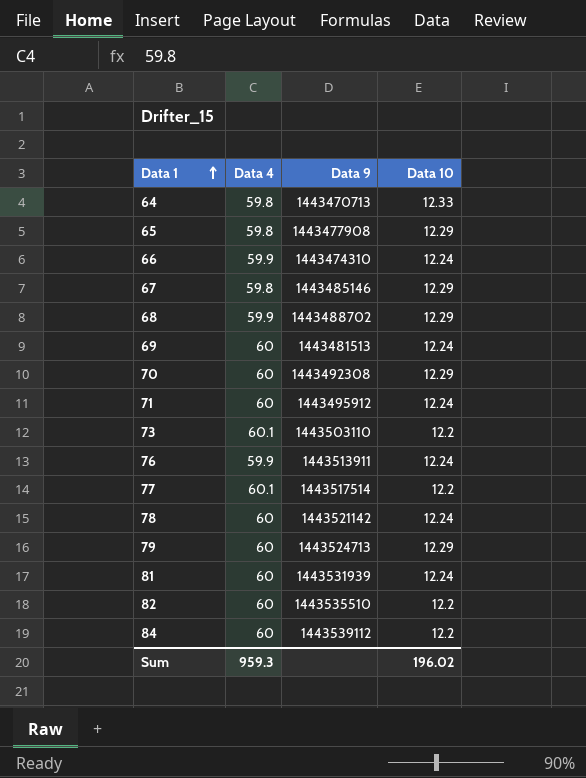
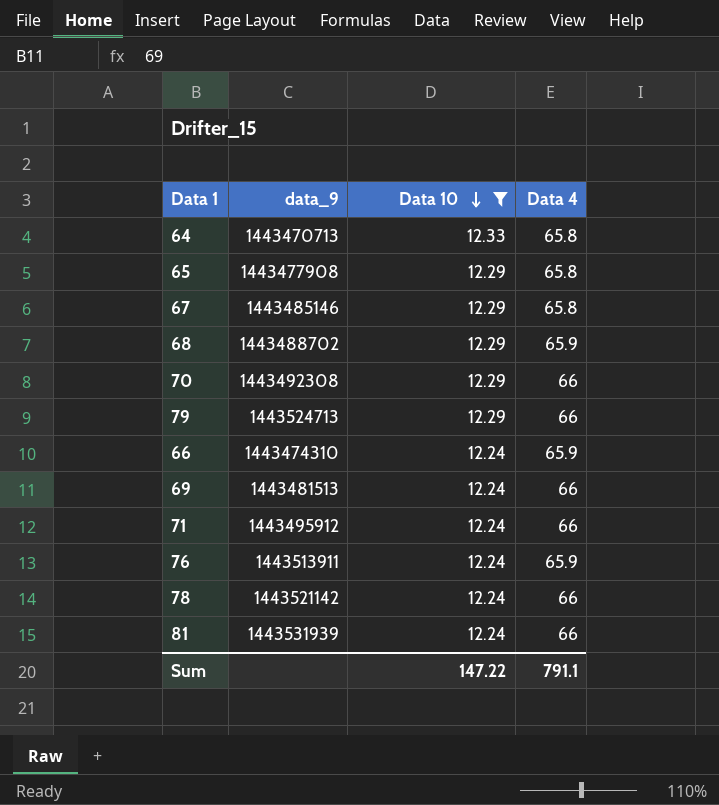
filter: none -> Data 10 != 12.2
row order: Data 1 ascending -> Data 10 descending
column name: Data 9 -> data_9
column Data 4 | position: 2 -> 4
64 | Data 4: 59.8 -> 65.8
65 | Data 4: 59.8 -> 65.8
67 | Data 4: 59.8 -> 65.8
68 | Data 4: 59.9 -> 65.9
70 | Data 4: 60 -> 66
79 | Data 4: 60 -> 66
66 | Data 4: 59.9 -> 65.9
69 | Data 4: 60 -> 66
71 | Data 4: 60 -> 66
76 | Data 4: 59.9 -> 65.9
78 | Data 4: 60 -> 66
81 | Data 4: 60 -> 66
Sum | Data 10: 196.02 -> 147.22
Sum | Data 4: 959.3 -> 791.1

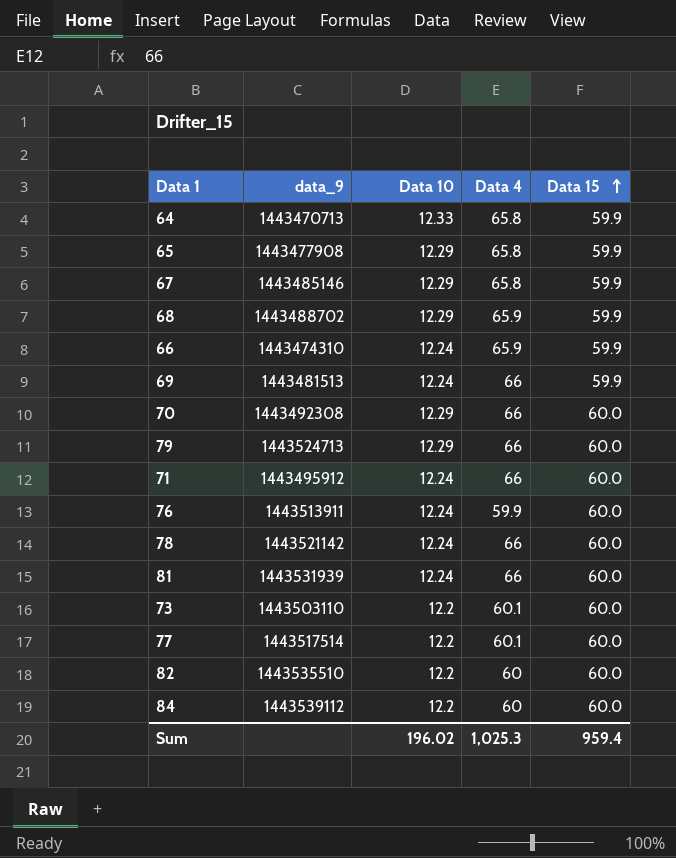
filter: Data 10 != 12.2 -> none
row order: Data 10 descending -> Data 15 ascending
column Data 15 | position: none -> 5
76 | Data 4: 65.9 -> 59.9
Sum | Data 10: 147.22 -> 196.02
Sum | Data 4: 791.1 -> 1,025.3

